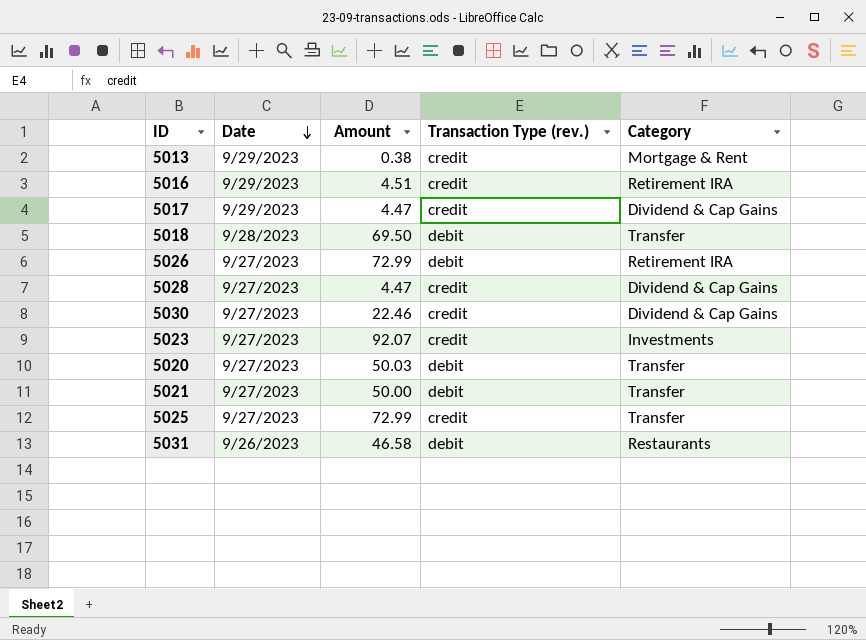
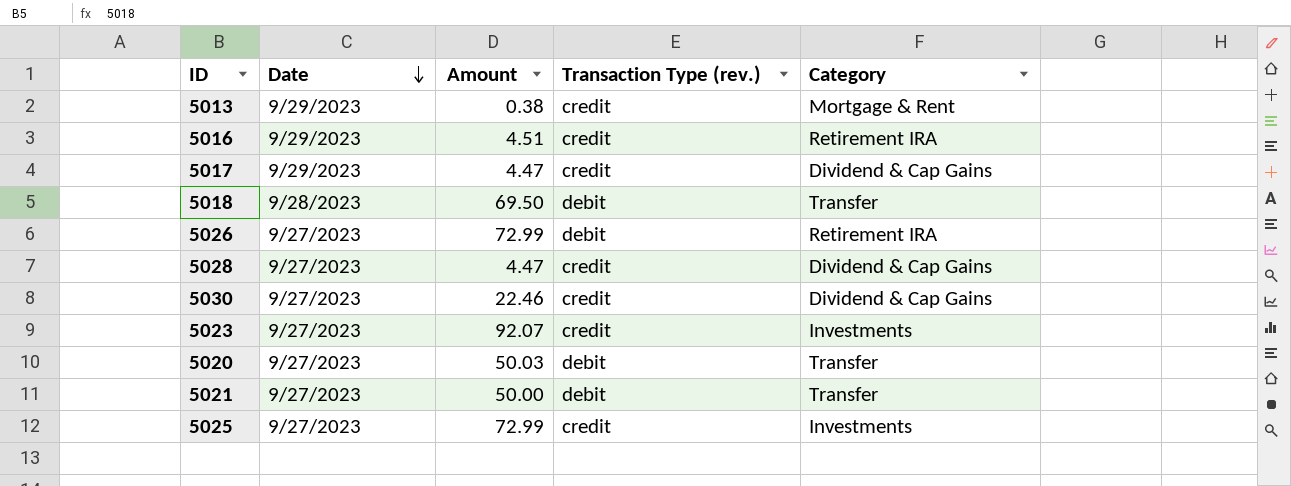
row 5031: 9/26/2023 | 46.58 | debit | Restaurants -> none
5025 | Category: Transfer -> Investments

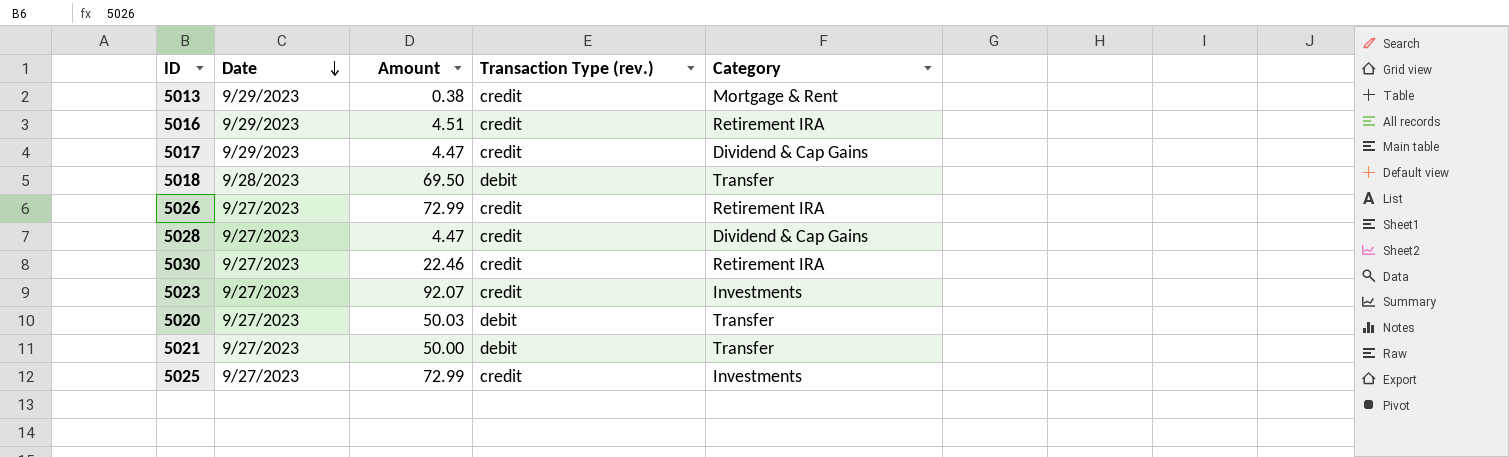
5026 | Transaction Type (rev.): debit -> credit
5030 | Category: Dividend & Cap Gains -> Retirement IRA

